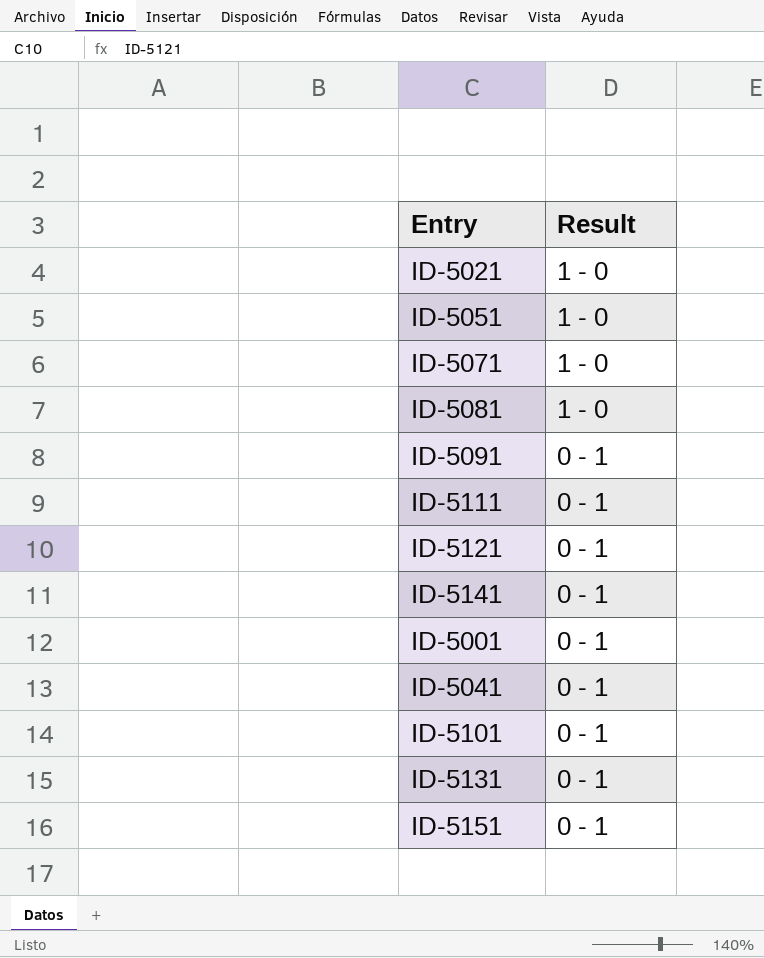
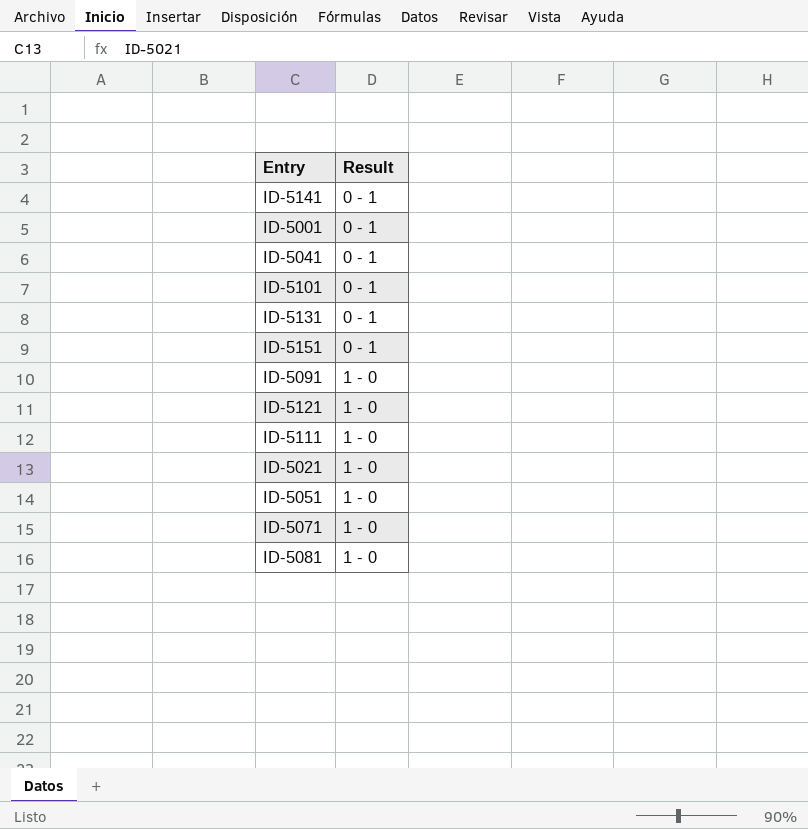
row order: Result descending -> Result ascending
ID-5091 | Result: 0 - 1 -> 1 - 0
ID-5121 | Result: 0 - 1 -> 1 - 0
ID-5111 | Result: 0 - 1 -> 1 - 0

